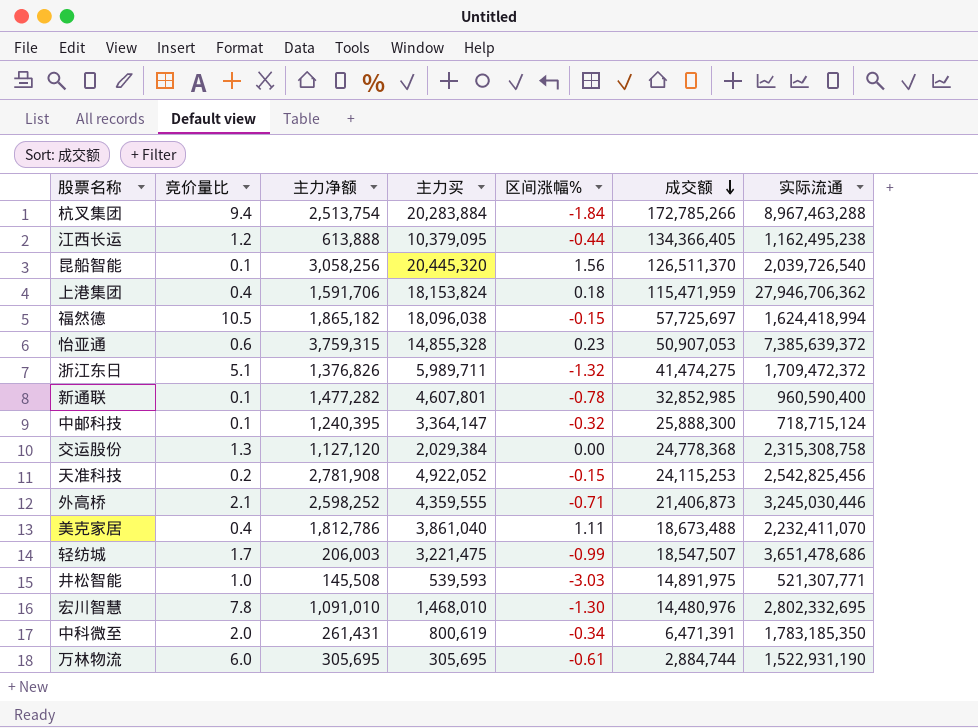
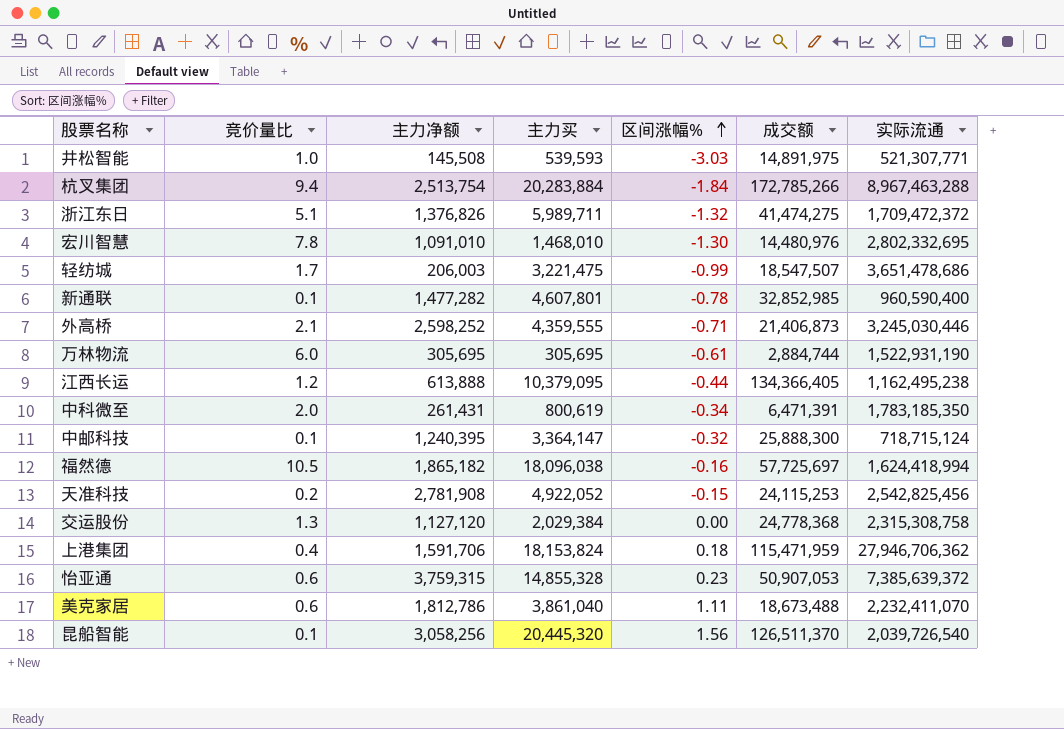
row order: 成交额 descending -> 区间涨幅% ascending
福然德 | 区间涨幅%: -0.15 -> -0.16
美克家居 | 竞价量比: 0.4 -> 0.6

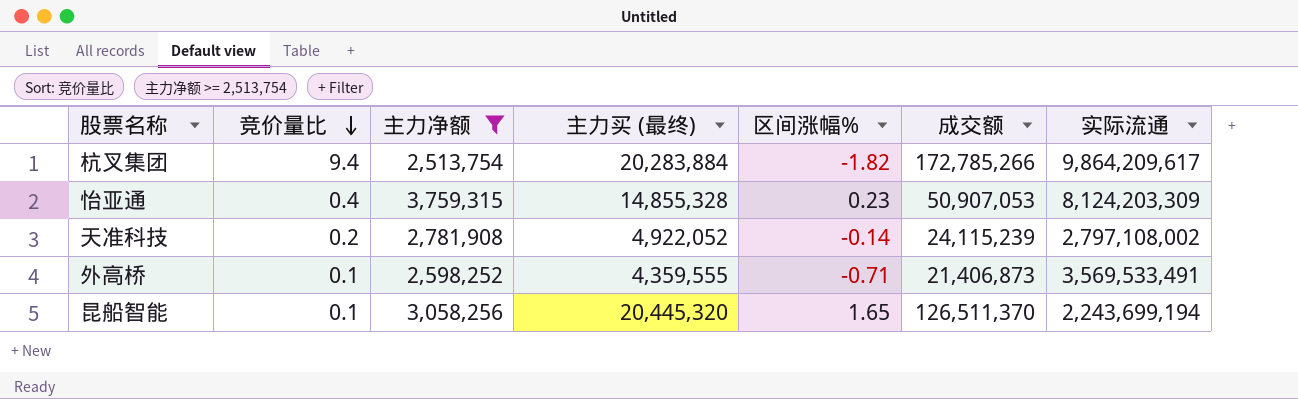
filter: none -> 主力净额 >= 2,513,754
row order: 区间涨幅% ascending -> 竞价量比 descending
column name: 主力买 -> 主力买 (最终)
杭叉集团 | 区间涨幅%: -1.84 -> -1.82
杭叉集团 | 实际流通: 8,967,463,288 -> 9,864,209,617
怡亚通 | 竞价量比: 0.6 -> 0.4
怡亚通 | 实际流通: 7,385,639,372 -> 8,124,203,309
天准科技 | 区间涨幅%: -0.15 -> -0.14
天准科技 | 成交额: 24,115,253 -> 24,115,239
天准科技 | 实际流通: 2,542,825,456 -> 2,797,108,002
外高桥 | 竞价量比: 2.1 -> 0.1
外高桥 | 实际流通: 3,245,030,446 -> 3,569,533,491
昆船智能 | 区间涨幅%: 1.56 -> 1.65
昆船智能 | 实际流通: 2,039,726,540 -> 2,243,699,194

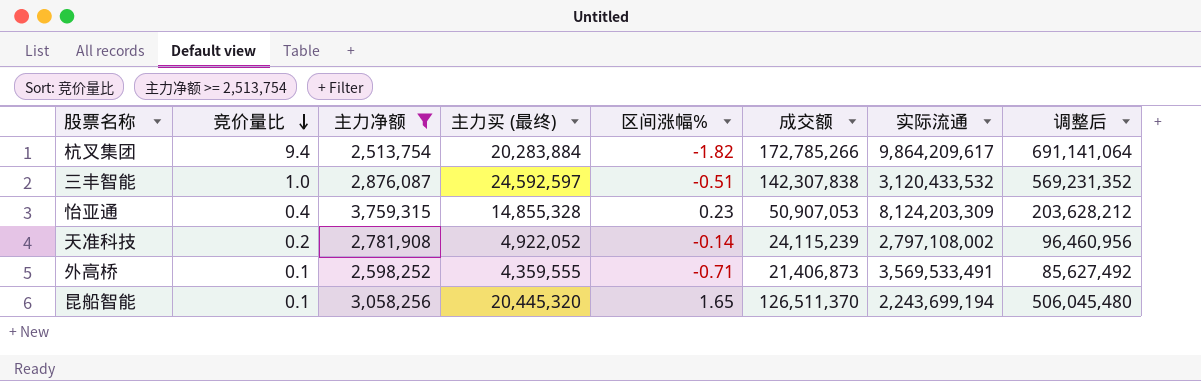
column 调整后 | formula: none -> [成交额] * 4
row 三丰智能: none -> 1.0 | 2,876,087 | 24,592,597 | -0.51 | 142,307,838 | 3,120,433,532 | 569,231,352

